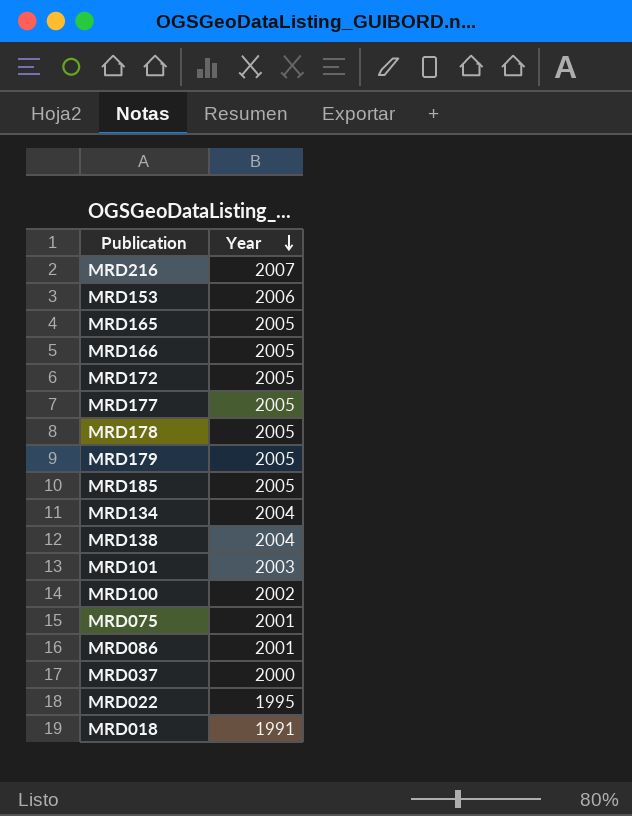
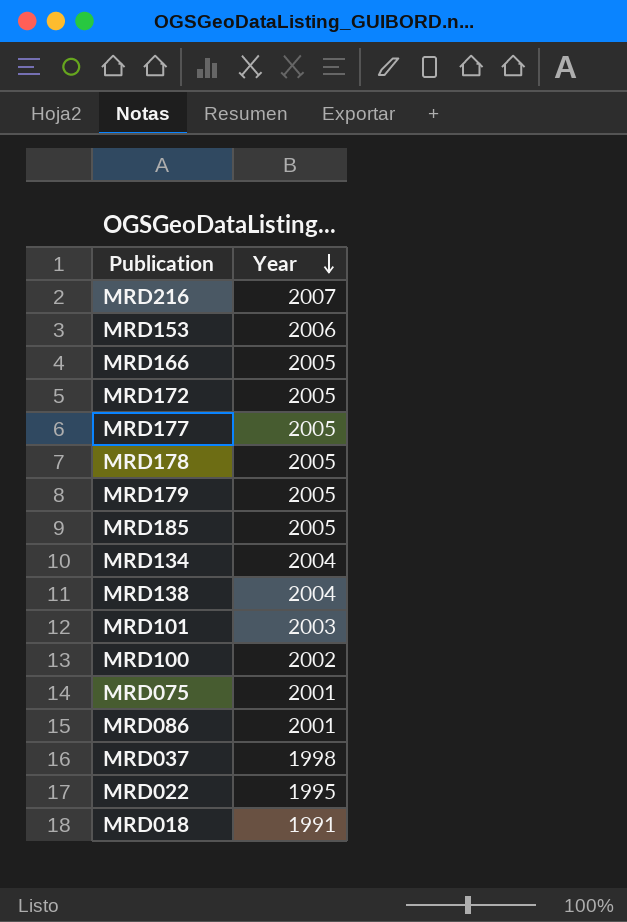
row MRD165: 2005 -> none
MRD037 | Year: 2000 -> 1998

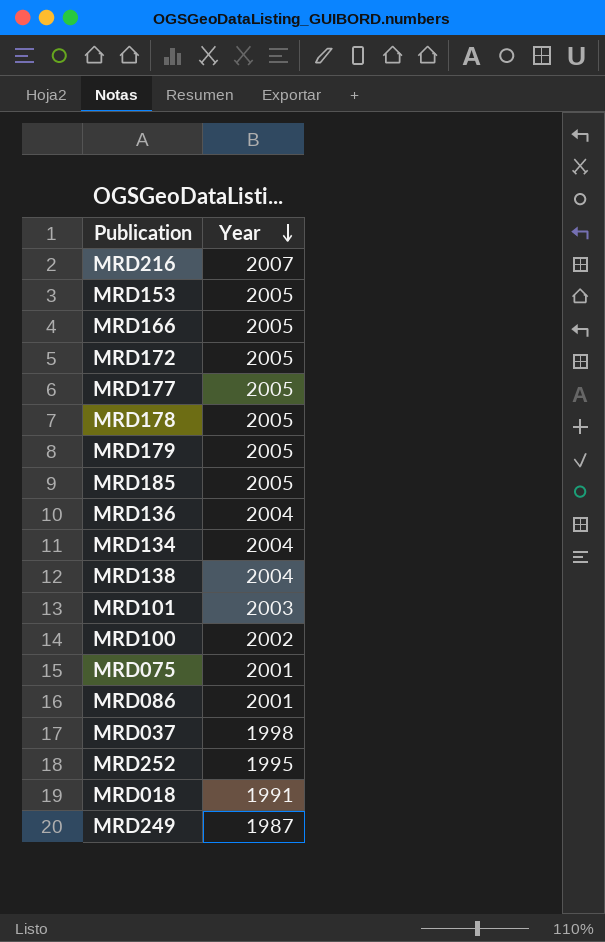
row MRD022: 1995 -> none
MRD153 | Year: 2006 -> 2005
row MRD136: none -> 2004
row MRD252: none -> 1995
row MRD249: none -> 1987

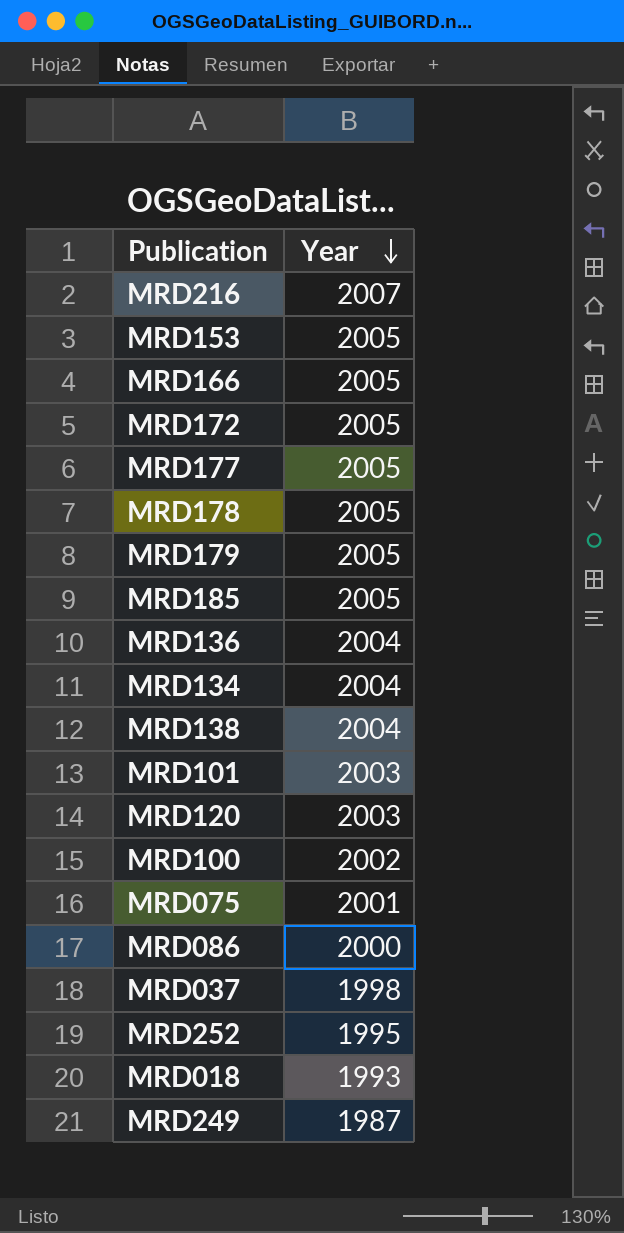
row MRD120: none -> 2003
MRD086 | Year: 2001 -> 2000
MRD018 | Year: 1991 -> 1993

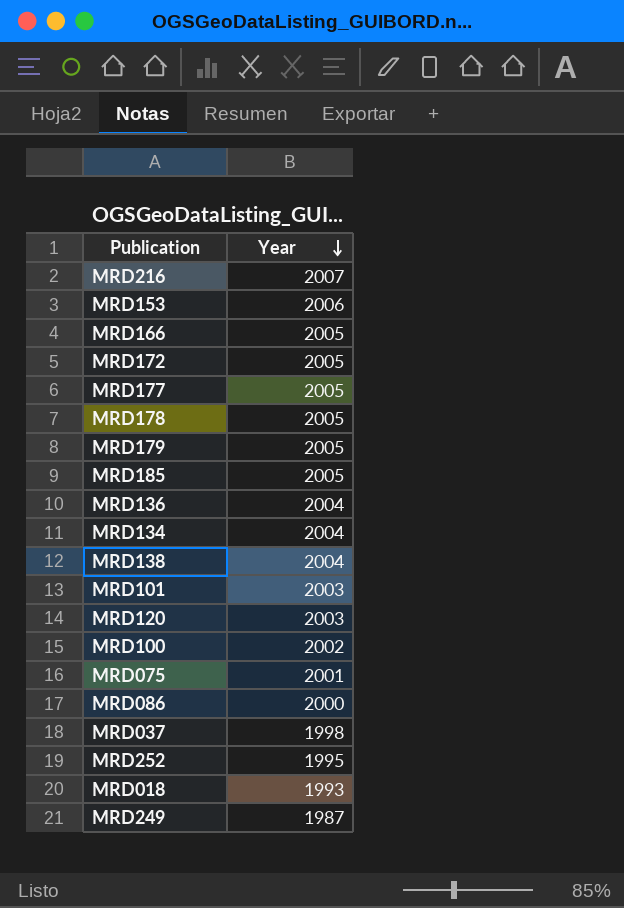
MRD153 | Year: 2005 -> 2006

